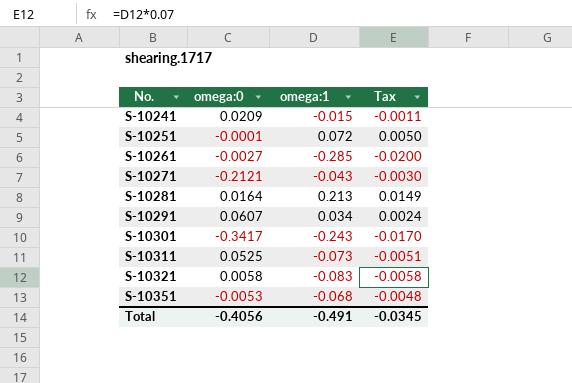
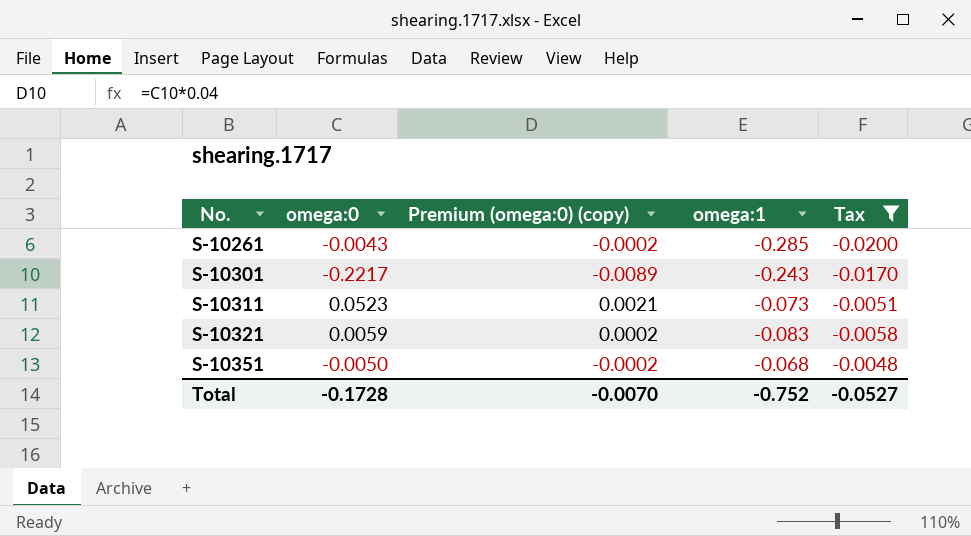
filter: none -> Tax <= -0.0048
column Premium (omega:0) (copy) | formula: none -> [omega:0] * 0.04
S-10261 | omega:0: -0.0027 -> -0.0043
S-10301 | omega:0: -0.3417 -> -0.2217
S-10311 | omega:0: 0.0525 -> 0.0523
S-10321 | omega:0: 0.0058 -> 0.0059
S-10351 | omega:0: -0.0053 -> -0.0050
Total | omega:0: -0.4056 -> -0.1728
Total | omega:1: -0.491 -> -0.752
Total | Tax: -0.0345 -> -0.0527

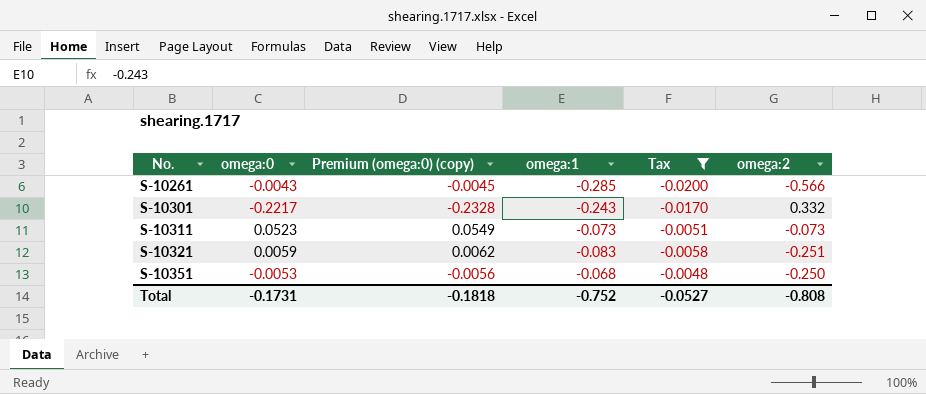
column Premium (omega:0) (copy) | formula: [omega:0] * 0.04 -> [omega:0] * 1.05
column omega:2 | position: none -> 6
S-10351 | omega:0: -0.0050 -> -0.0053
Total | omega:0: -0.1728 -> -0.1731
Total | Premium (omega:0) (copy): -0.0070 -> -0.1818

